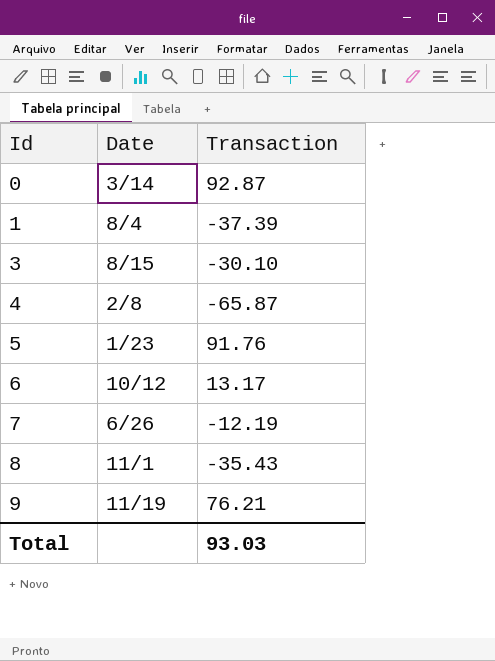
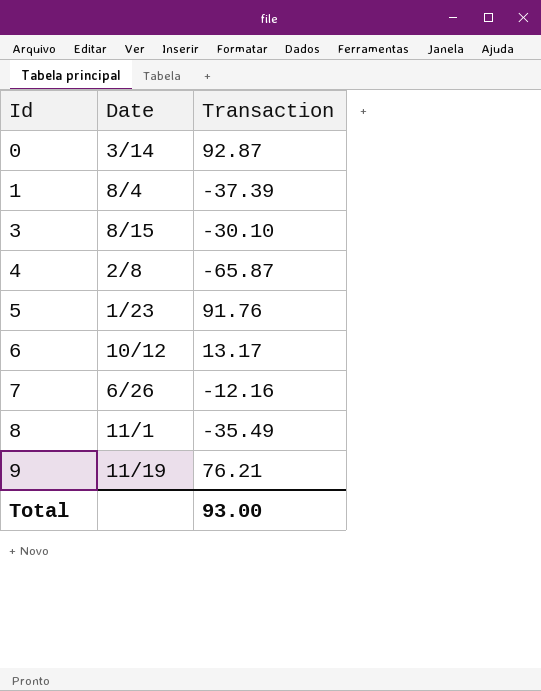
7 | Transaction: -12.19 -> -12.16
8 | Transaction: -35.43 -> -35.49
Total | Transaction: 93.03 -> 93.00

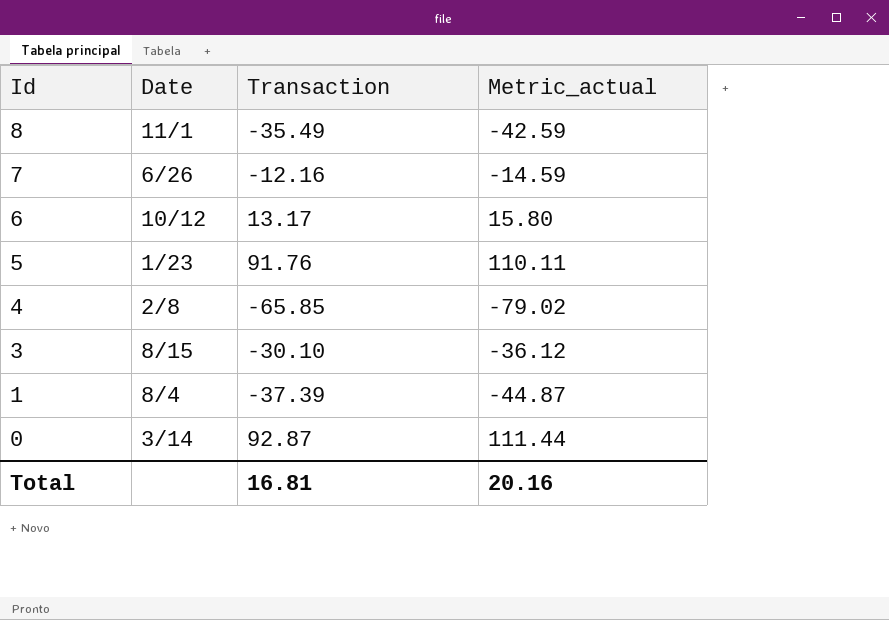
row order: Id ascending -> Id descending
column Metric_actual | formula: none -> [Transaction] * 1.2
row 9: 11/19 | 76.21 -> none
4 | Transaction: -65.87 -> -65.85
Total | Transaction: 93.00 -> 16.81

